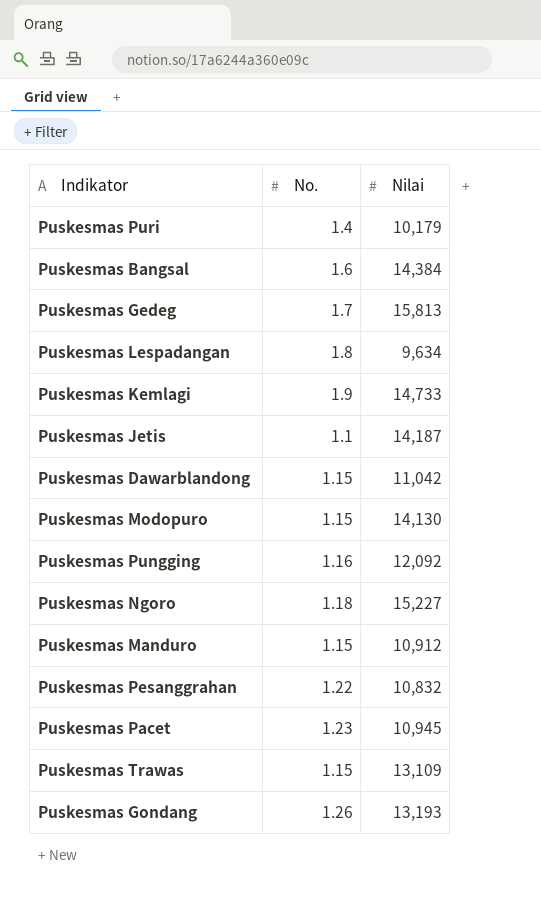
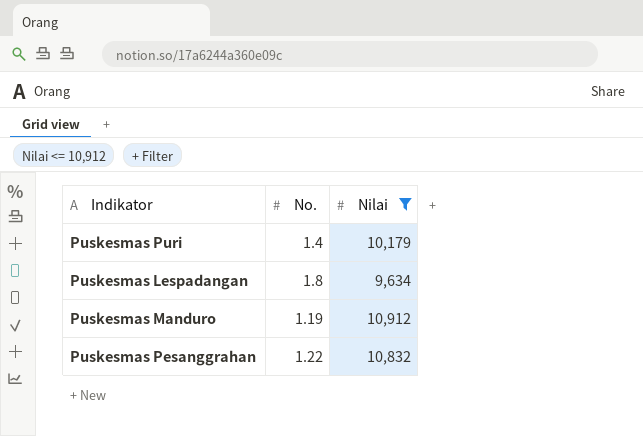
filter: none -> Nilai <= 10,912
Puskesmas Manduro | No.: 1.15 -> 1.19

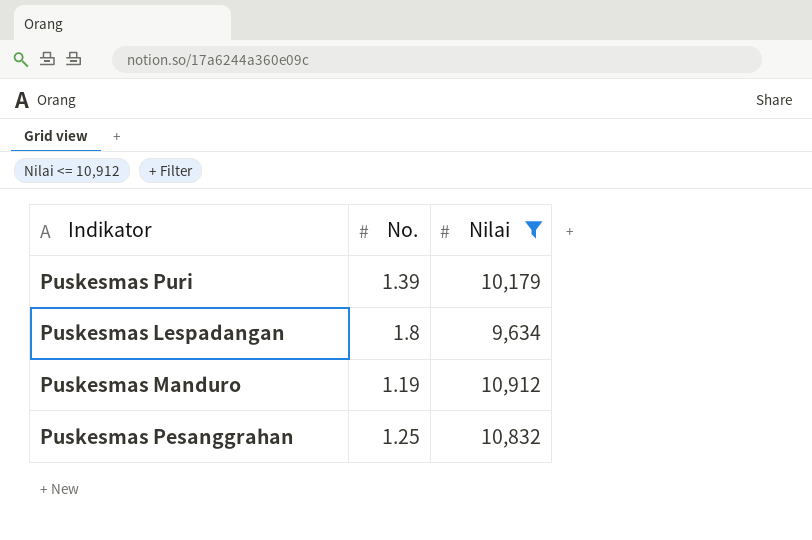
Puskesmas Puri | No.: 1.4 -> 1.39
Puskesmas Pesanggrahan | No.: 1.22 -> 1.25

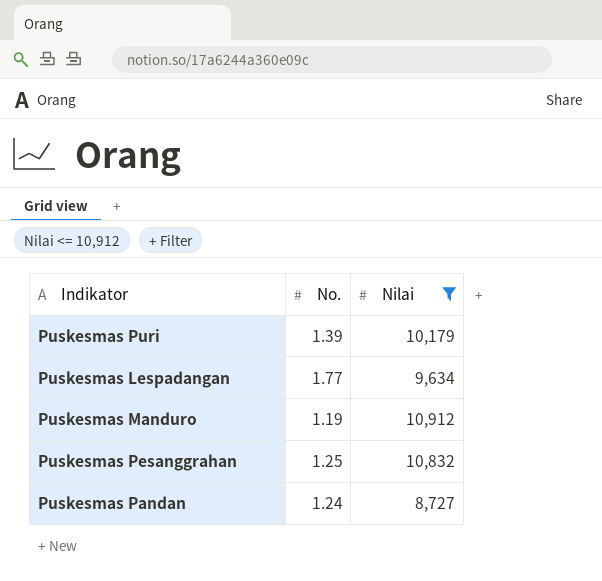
Puskesmas Lespadangan | No.: 1.8 -> 1.77
row Puskesmas Pandan: none -> 1.24 | 8,727

